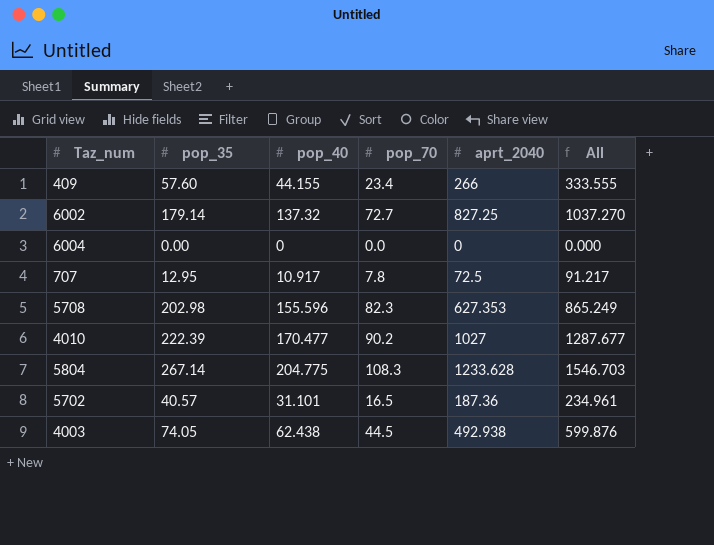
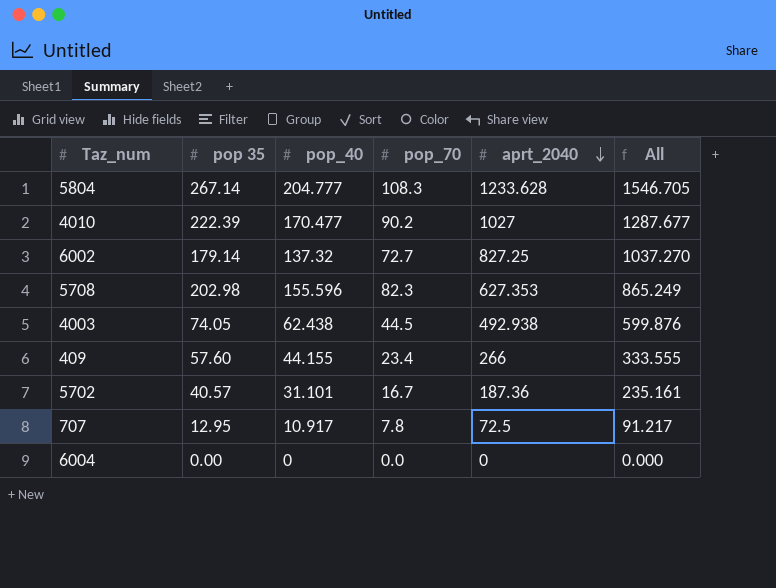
row order: none -> aprt_2040 descending
column name: pop_35 -> pop 35
5804 | pop_40: 204.775 -> 204.777
5804 | All: 1546.703 -> 1546.705
5702 | pop_70: 16.5 -> 16.7
5702 | All: 234.961 -> 235.161

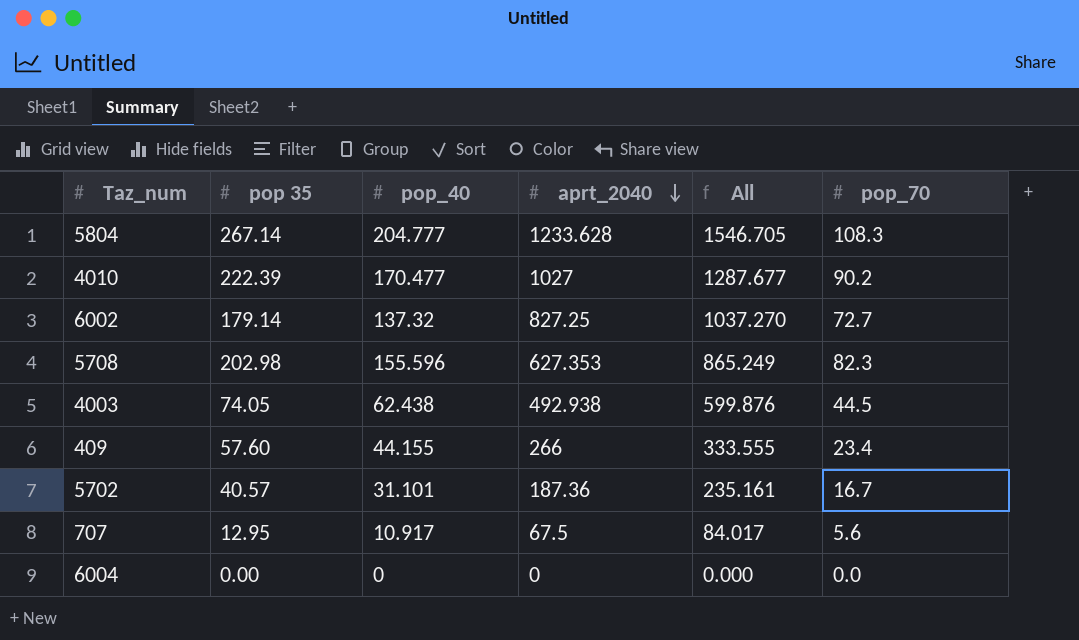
column pop_70 | position: 4 -> 6
707 | aprt_2040: 72.5 -> 67.5
707 | All: 91.217 -> 84.017
707 | pop_70: 7.8 -> 5.6

